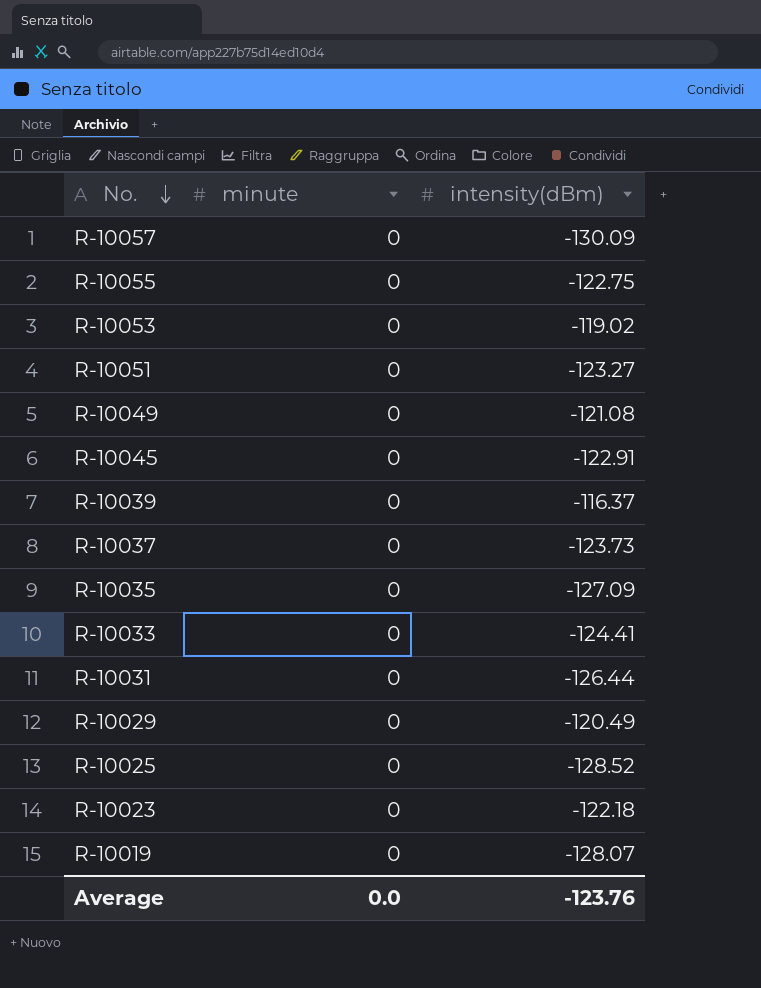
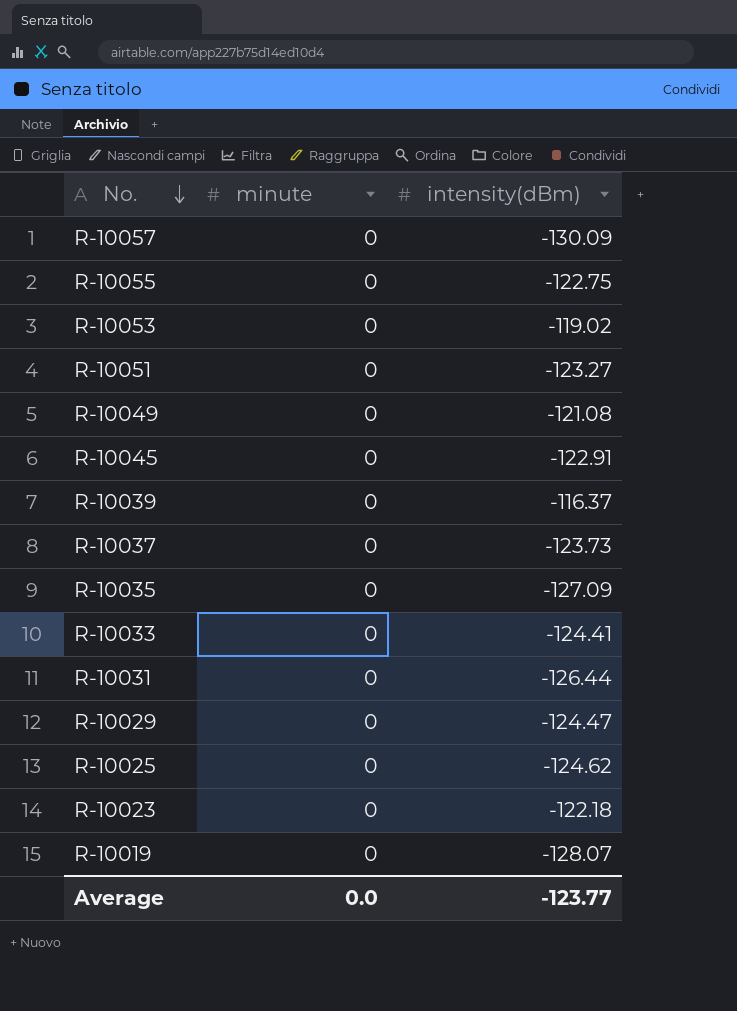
R-10029 | intensity(dBm): -120.49 -> -124.47
R-10025 | intensity(dBm): -128.52 -> -124.62
Average | intensity(dBm): -123.76 -> -123.77

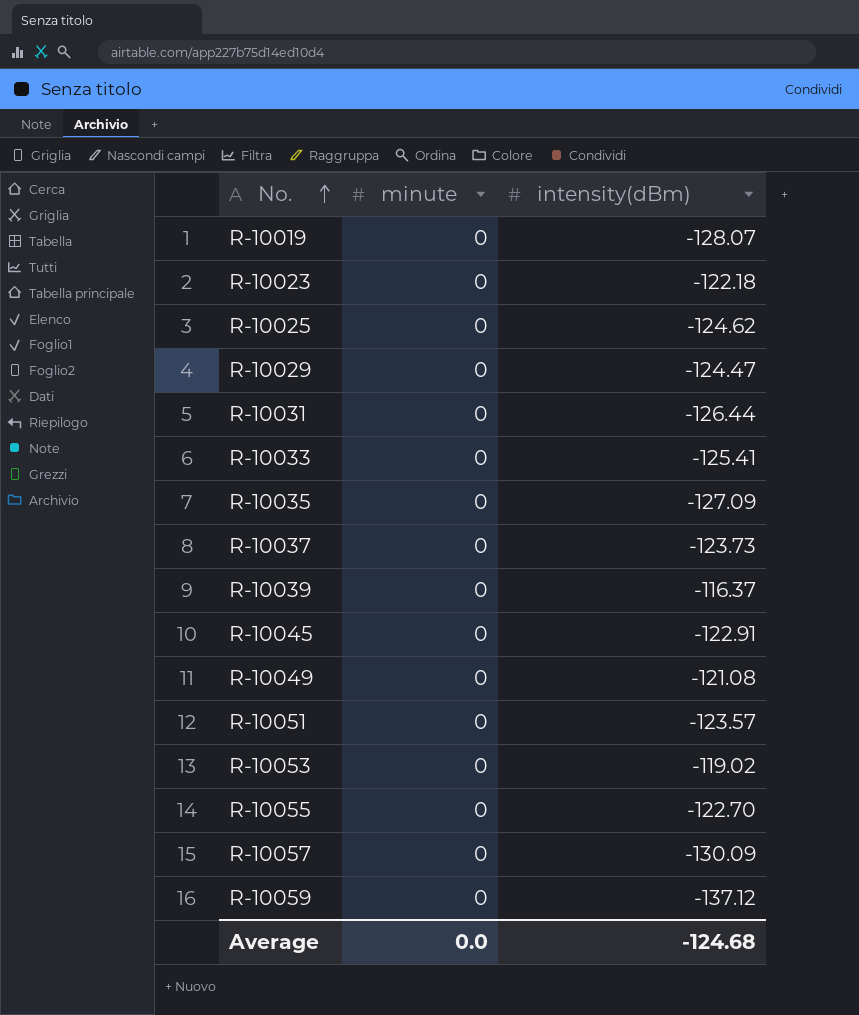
row order: No. descending -> No. ascending
R-10033 | intensity(dBm): -124.41 -> -125.41
R-10051 | intensity(dBm): -123.27 -> -123.57
R-10055 | intensity(dBm): -122.75 -> -122.70
row R-10059: none -> 0 | -137.12
Average | intensity(dBm): -123.77 -> -124.68

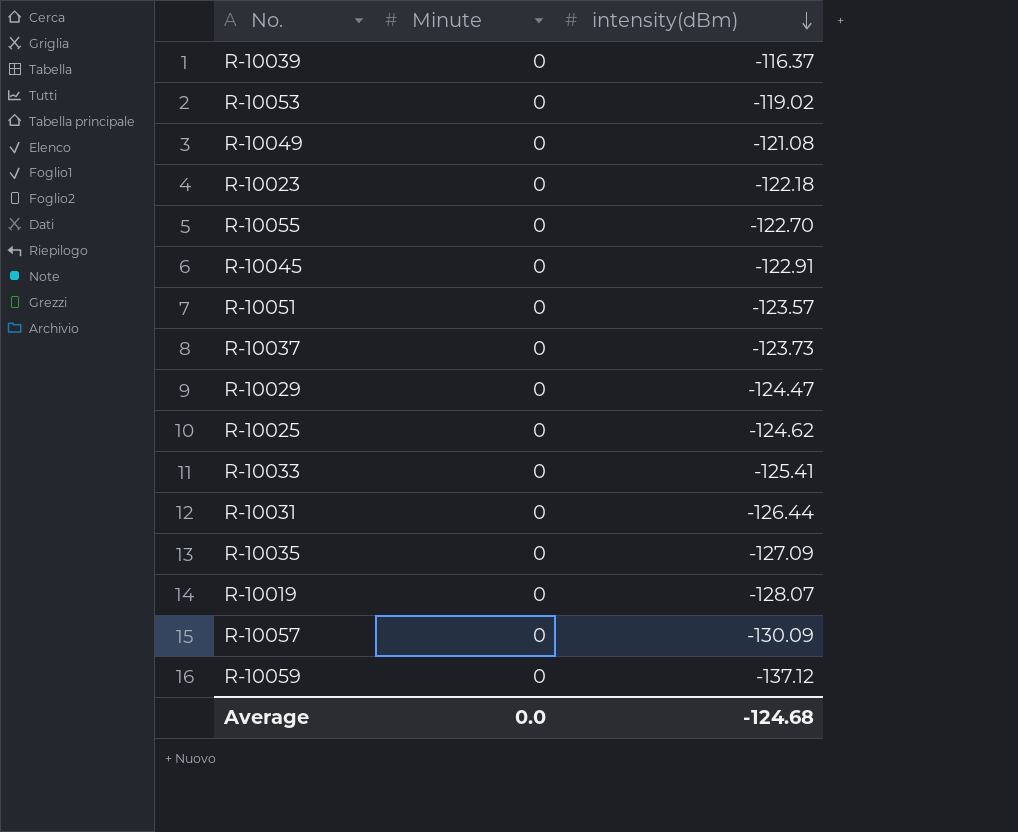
row order: No. ascending -> intensity(dBm) descending
column name: minute -> Minute

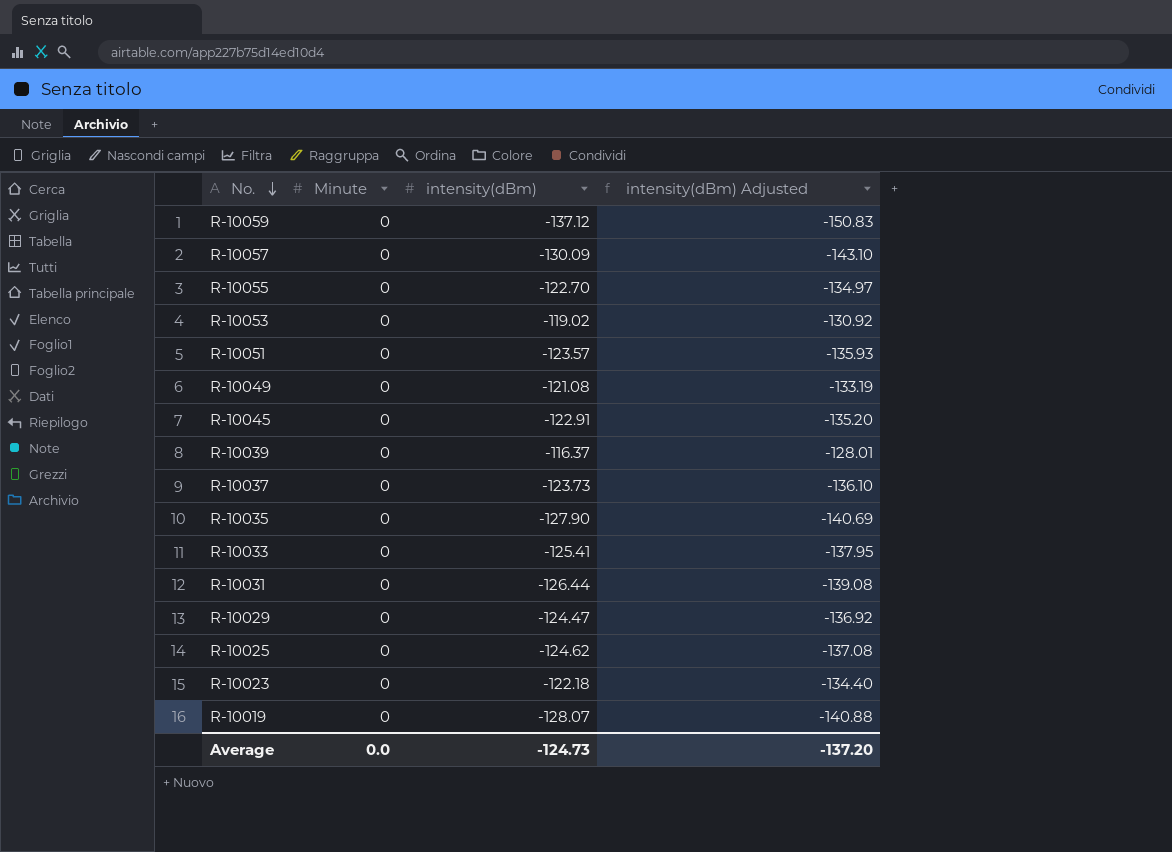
row order: intensity(dBm) descending -> No. descending
column intensity(dBm) Adjusted | formula: none -> [intensity(dBm)] * 1.1
R-10035 | intensity(dBm): -127.09 -> -127.90
Average | intensity(dBm): -124.68 -> -124.73

